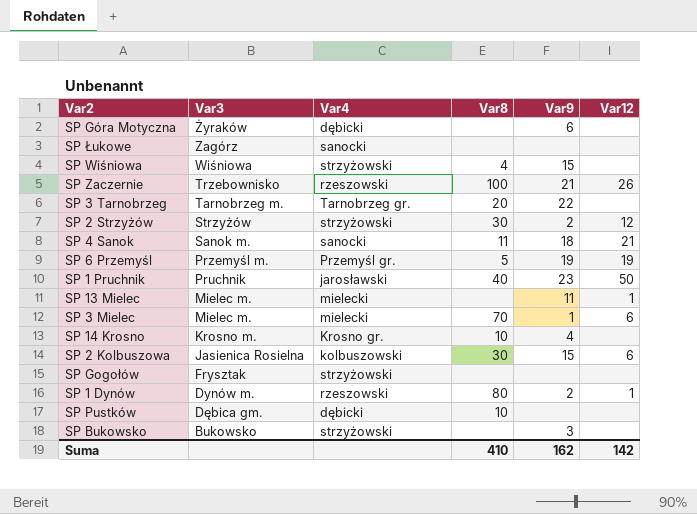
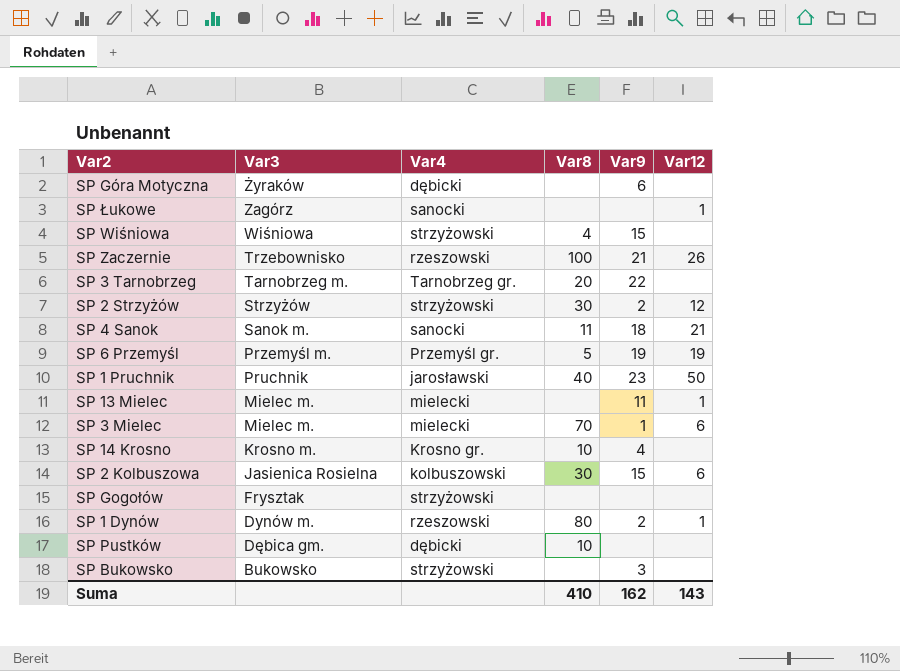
SP Łukowe | Var12: none -> 1
Suma | Var12: 142 -> 143

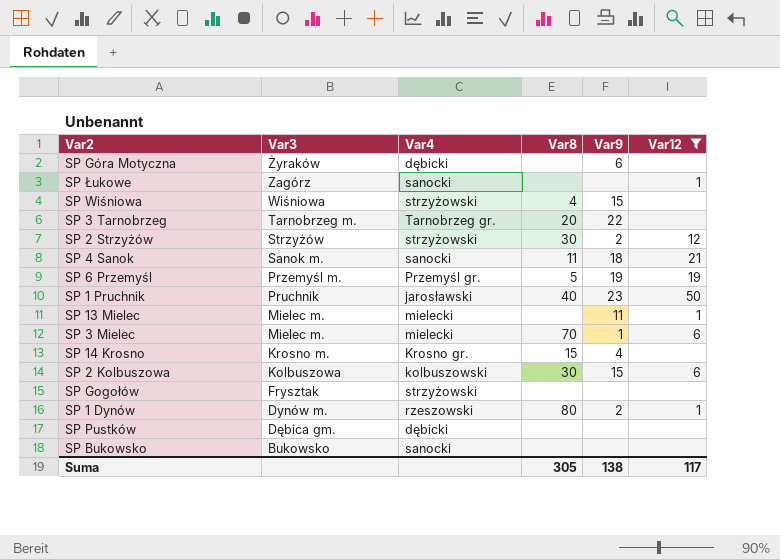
filter: none -> Var12 != 26
SP 14 Krosno | Var8: 10 -> 15
SP 2 Kolbuszowa | Var3: Jasienica Rosielna -> Kolbuszowa
SP Pustków | Var8: 10 -> none
SP Bukowsko | Var4: strzyżowski -> sanocki
SP Bukowsko | Var9: 3 -> none
Suma | Var8: 410 -> 305
Suma | Var9: 162 -> 138
Suma | Var12: 143 -> 117

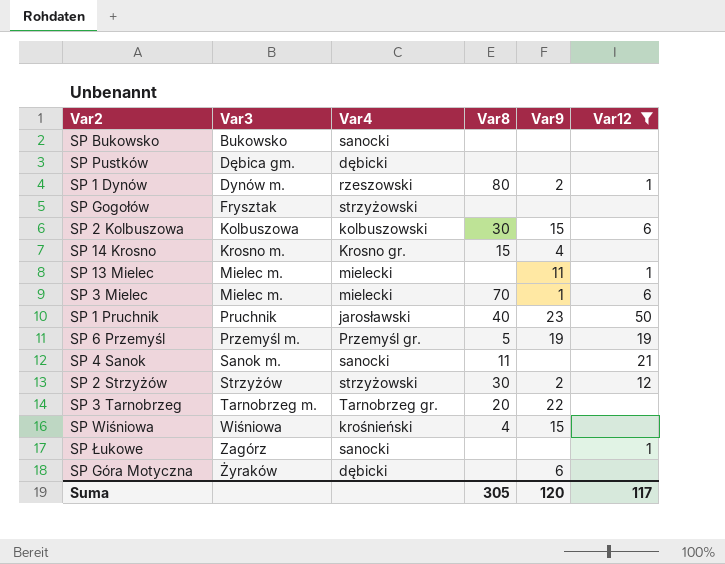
row order: Var3 descending -> Var3 ascending
SP 4 Sanok | Var9: 18 -> none
SP Wiśniowa | Var4: strzyżowski -> krośnieński
Suma | Var9: 138 -> 120

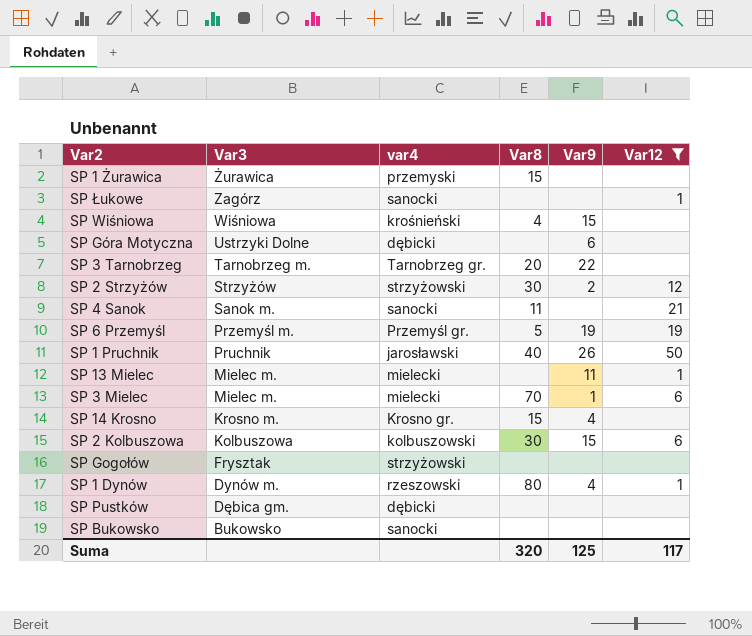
row order: Var3 ascending -> Var3 descending
column name: Var4 -> var4
row SP 1 Żurawica: none -> Żurawica | przemyski | 15 | none | none
SP Góra Motyczna | Var3: Żyraków -> Ustrzyki Dolne
SP 1 Pruchnik | Var9: 23 -> 26
SP 1 Dynów | Var9: 2 -> 4
Suma | Var8: 305 -> 320
Suma | Var9: 120 -> 125

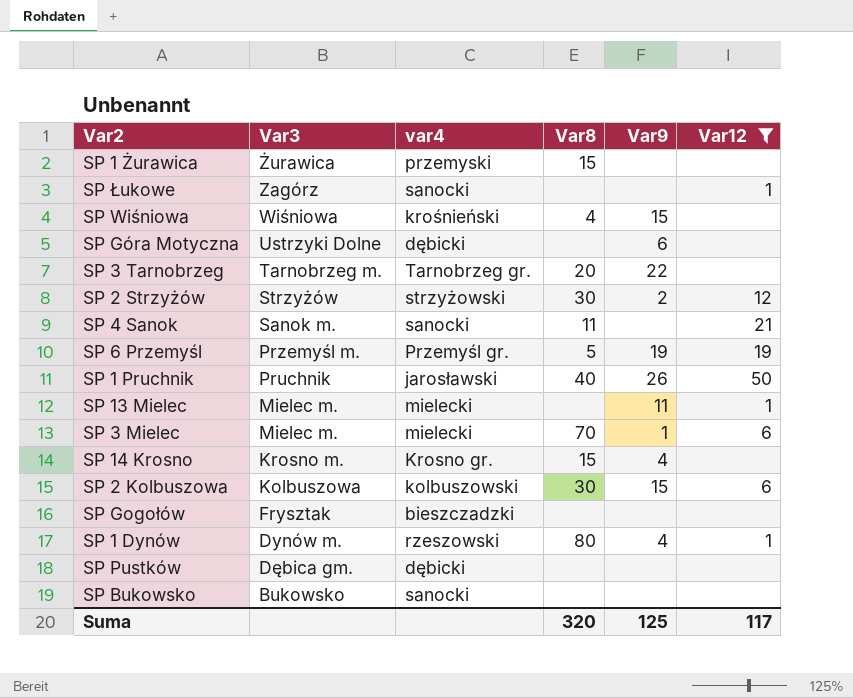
SP Gogołów | var4: strzyżowski -> bieszczadzki

